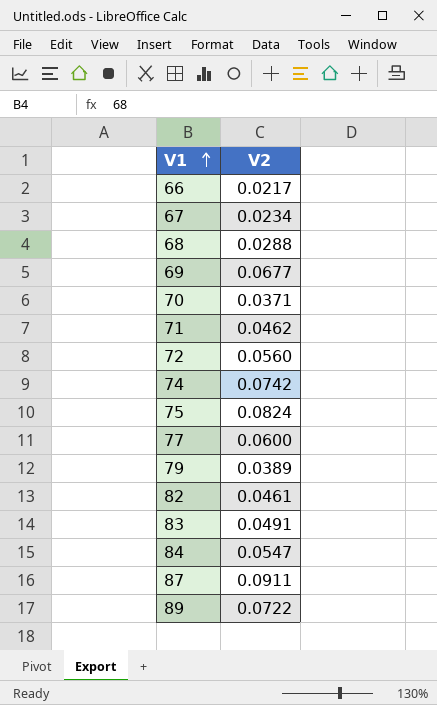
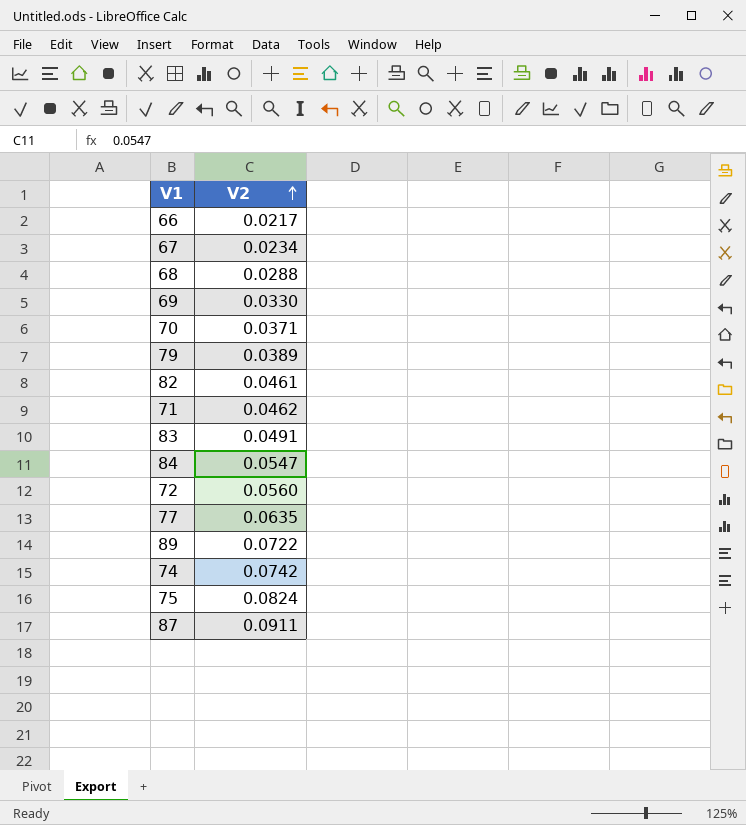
row order: V1 ascending -> V2 ascending
69 | V2: 0.0677 -> 0.0330
77 | V2: 0.0600 -> 0.0635

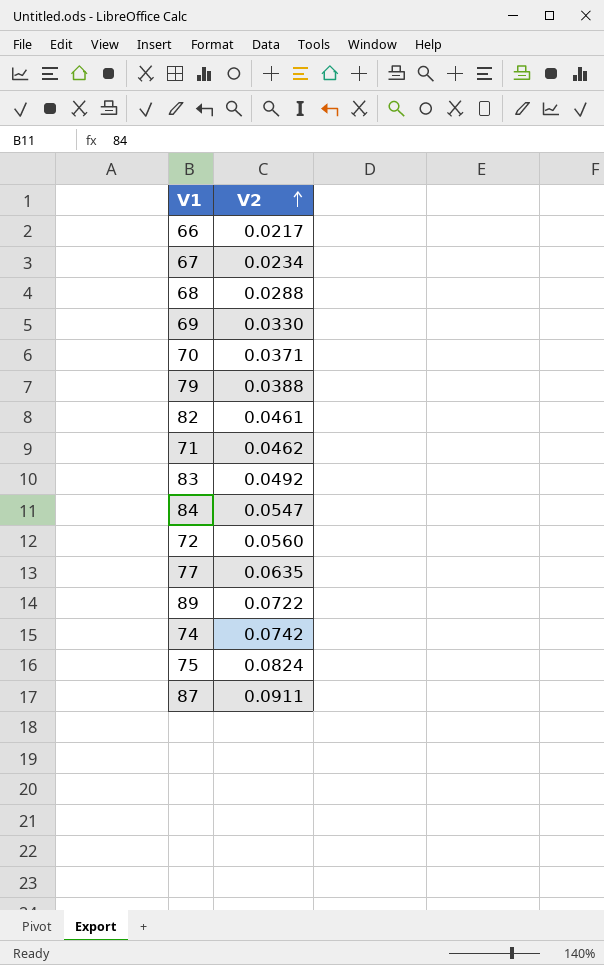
79 | V2: 0.0389 -> 0.0388
83 | V2: 0.0491 -> 0.0492

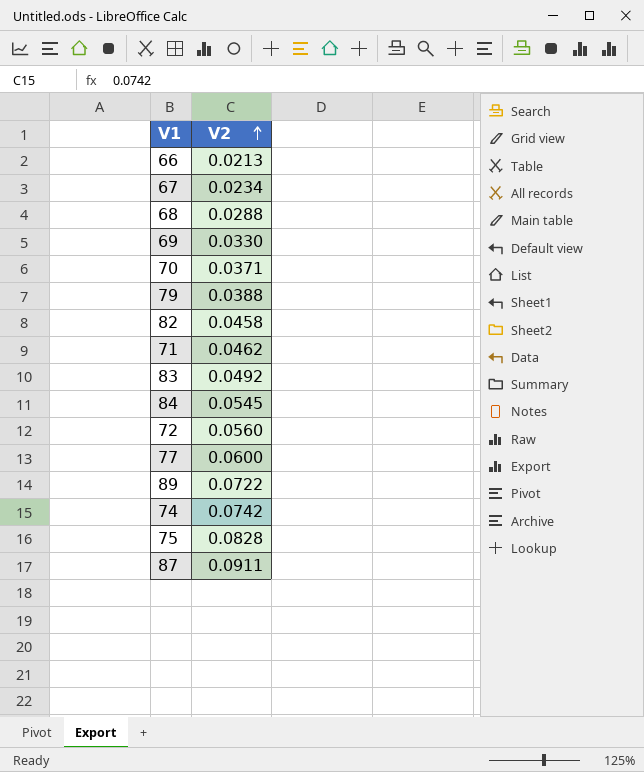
66 | V2: 0.0217 -> 0.0213
82 | V2: 0.0461 -> 0.0458
84 | V2: 0.0547 -> 0.0545
77 | V2: 0.0635 -> 0.0600
75 | V2: 0.0824 -> 0.0828

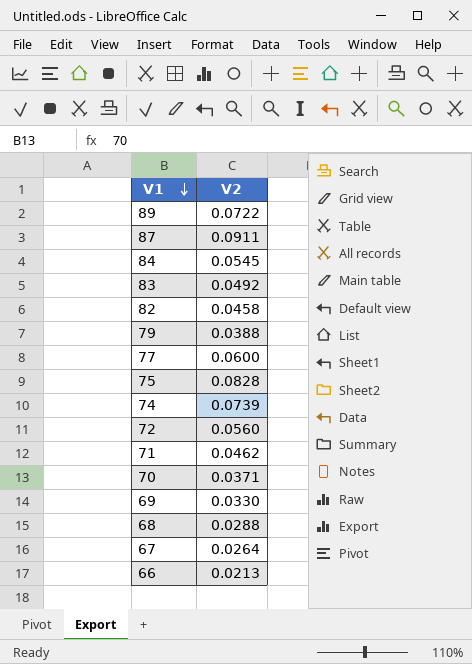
row order: V2 ascending -> V1 descending
74 | V2: 0.0742 -> 0.0739
67 | V2: 0.0234 -> 0.0264

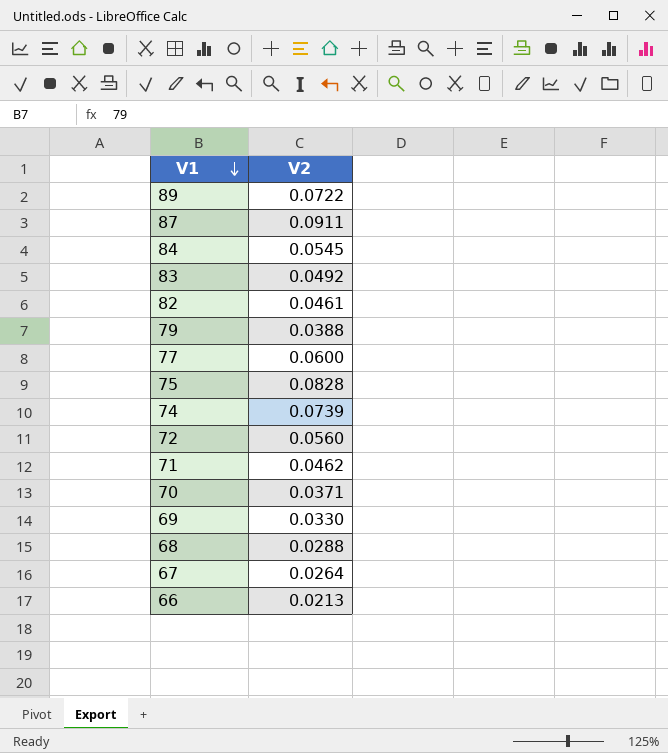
82 | V2: 0.0458 -> 0.0461

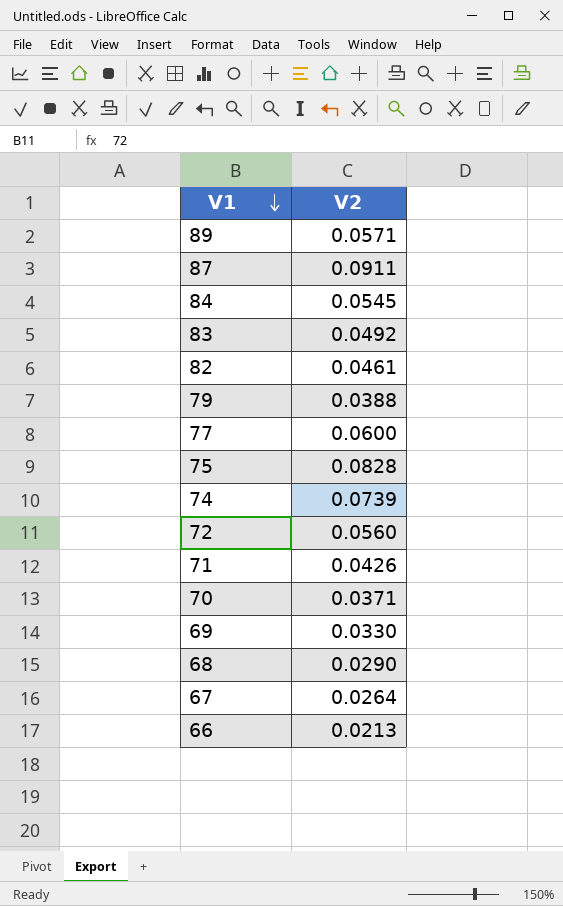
89 | V2: 0.0722 -> 0.0571
71 | V2: 0.0462 -> 0.0426
68 | V2: 0.0288 -> 0.0290

